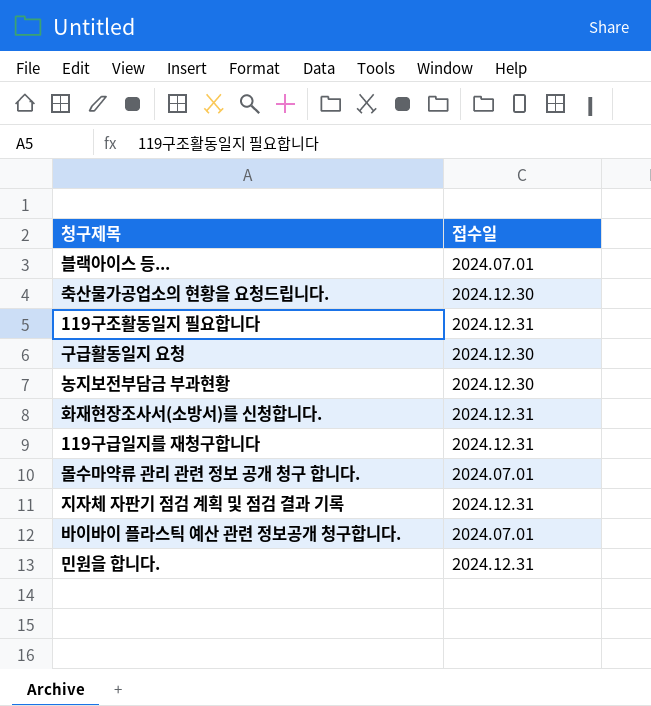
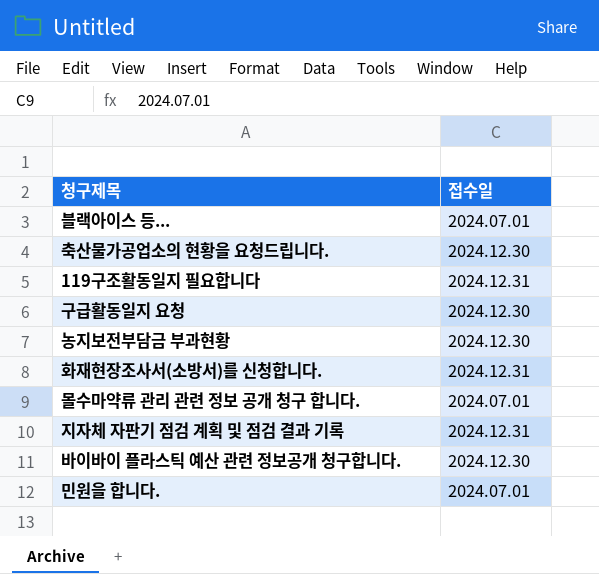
row 119구급일지를 재청구합니다: 2024.12.31 -> none
바이바이 플라스틱 예산 관련 정보공개 청구합니다. | 접수일: 2024.07.01 -> 2024.12.30
민원을 합니다. | 접수일: 2024.12.31 -> 2024.07.01

